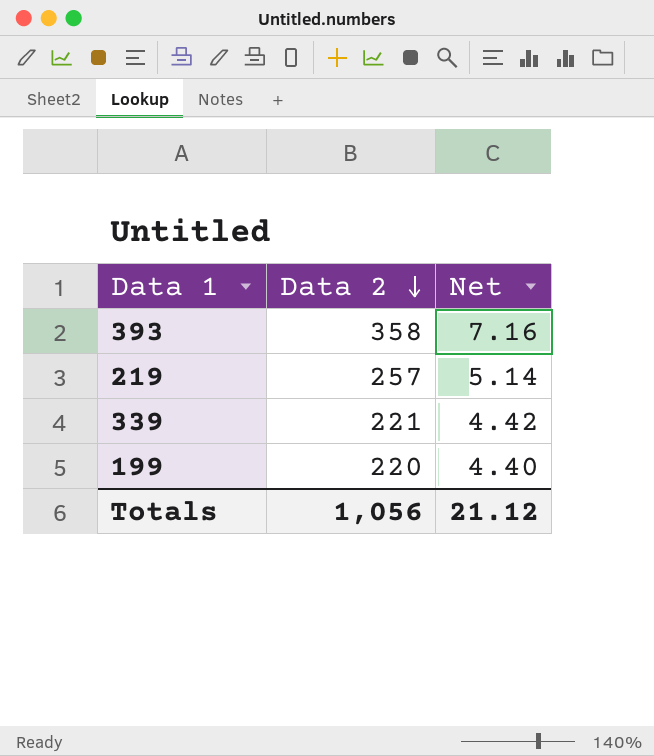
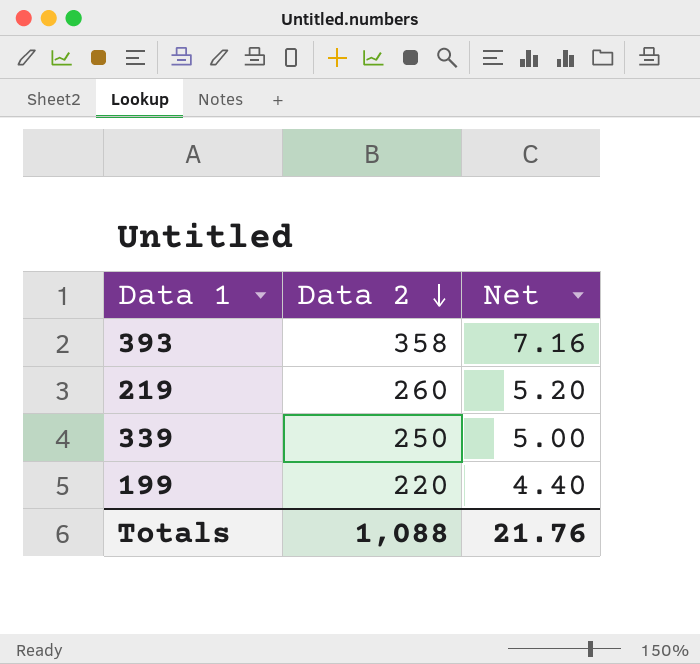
219 | Data 2: 257 -> 260
219 | Net: 5.14 -> 5.20
339 | Data 2: 221 -> 250
339 | Net: 4.42 -> 5.00
Totals | Data 2: 1,056 -> 1,088
Totals | Net: 21.12 -> 21.76

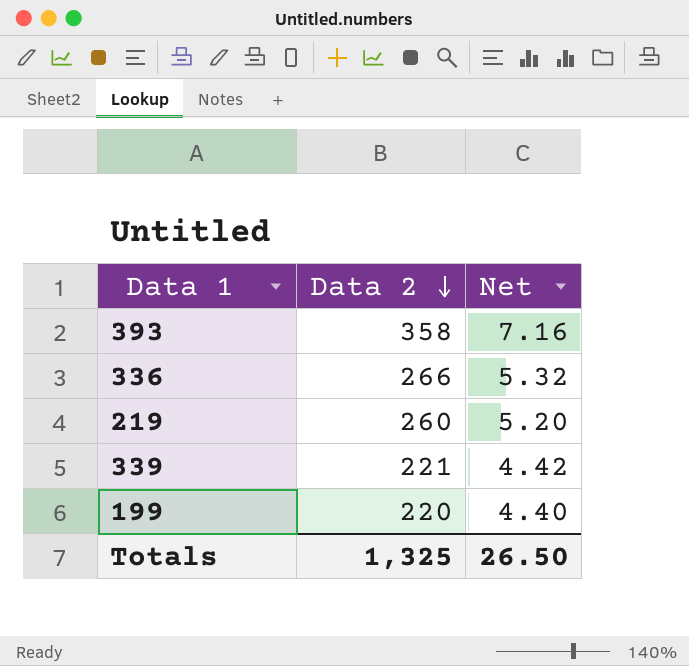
row 336: none -> 266 | 5.32
339 | Data 2: 250 -> 221
339 | Net: 5.00 -> 4.42
Totals | Data 2: 1,088 -> 1,325
Totals | Net: 21.76 -> 26.50

